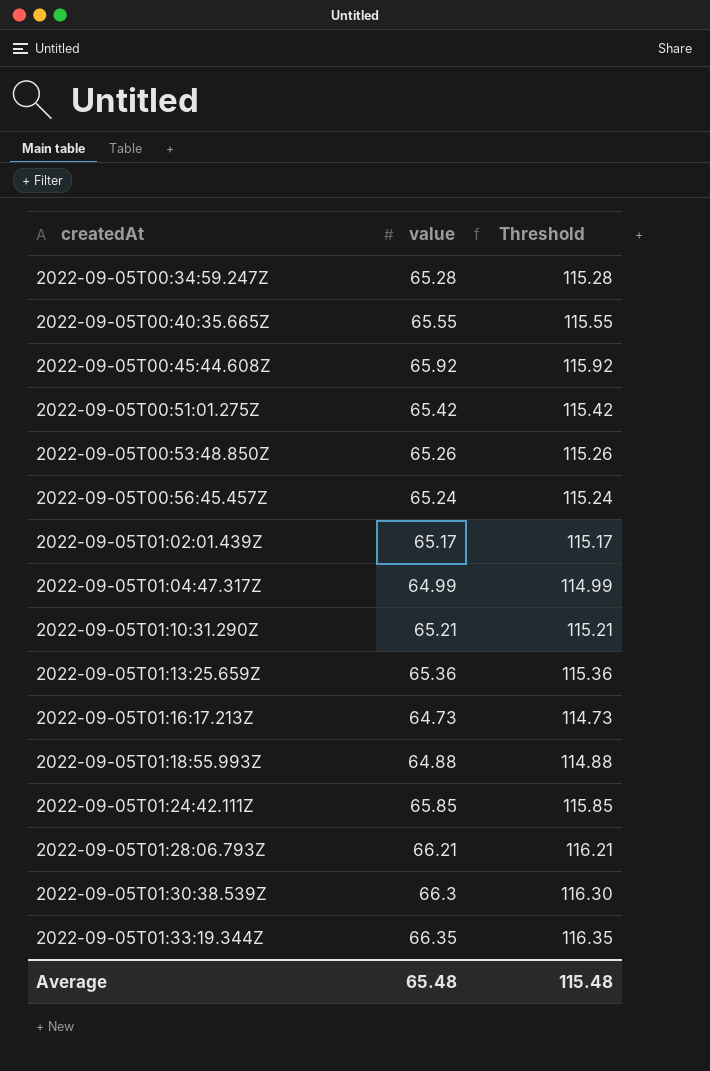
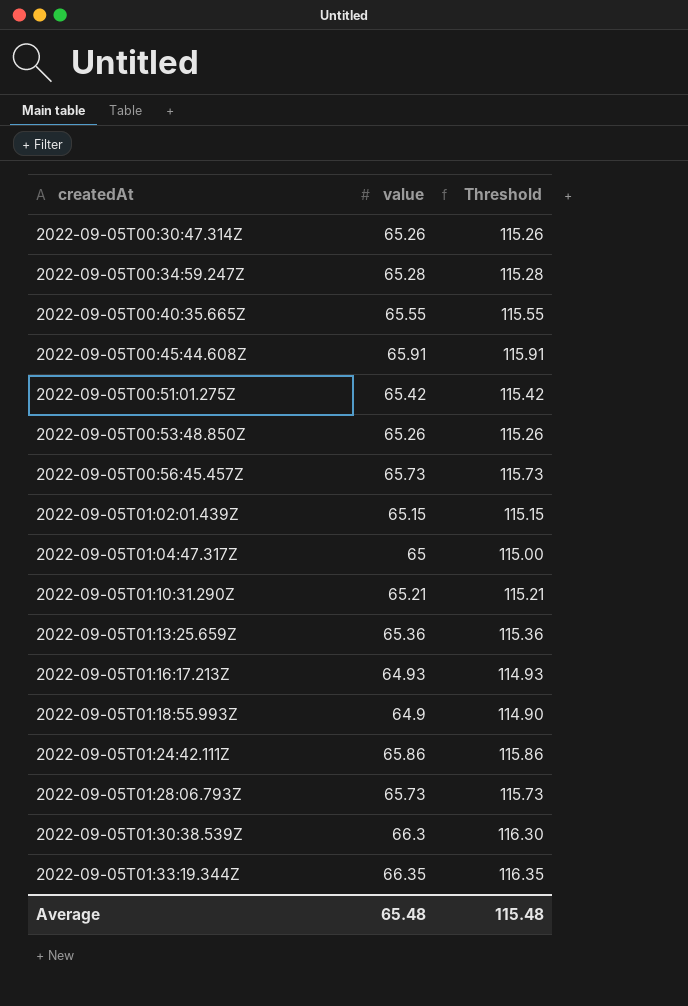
row 2022-09-05T00:30:47.314Z: none -> 65.26 | 115.26
2022-09-05T00:45:44.608Z | value: 65.92 -> 65.91
2022-09-05T00:45:44.608Z | Threshold: 115.92 -> 115.91
2022-09-05T00:56:45.457Z | value: 65.24 -> 65.73
2022-09-05T00:56:45.457Z | Threshold: 115.24 -> 115.73
2022-09-05T01:02:01.439Z | value: 65.17 -> 65.15
2022-09-05T01:02:01.439Z | Threshold: 115.17 -> 115.15
2022-09-05T01:04:47.317Z | value: 64.99 -> 65
2022-09-05T01:04:47.317Z | Threshold: 114.99 -> 115.00
2022-09-05T01:16:17.213Z | value: 64.73 -> 64.93
2022-09-05T01:16:17.213Z | Threshold: 114.73 -> 114.93
2022-09-05T01:18:55.993Z | value: 64.88 -> 64.9
2022-09-05T01:18:55.993Z | Threshold: 114.88 -> 114.90
2022-09-05T01:24:42.111Z | value: 65.85 -> 65.86
2022-09-05T01:24:42.111Z | Threshold: 115.85 -> 115.86
2022-09-05T01:28:06.793Z | value: 66.21 -> 65.73
2022-09-05T01:28:06.793Z | Threshold: 116.21 -> 115.73

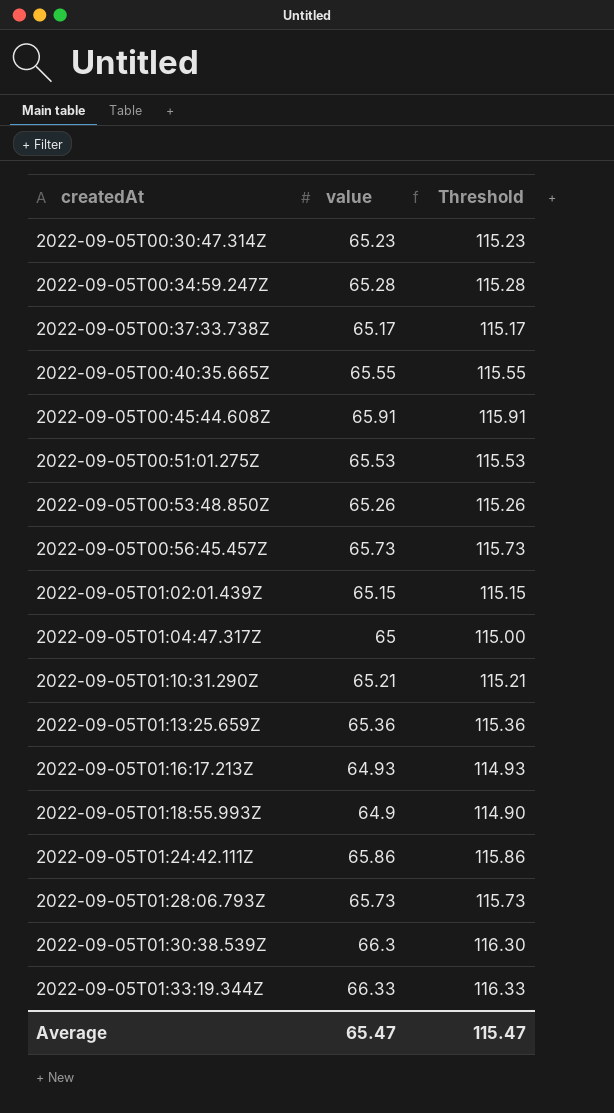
2022-09-05T00:30:47.314Z | value: 65.26 -> 65.23
2022-09-05T00:30:47.314Z | Threshold: 115.26 -> 115.23
row 2022-09-05T00:37:33.738Z: none -> 65.17 | 115.17
2022-09-05T00:51:01.275Z | value: 65.42 -> 65.53
2022-09-05T00:51:01.275Z | Threshold: 115.42 -> 115.53
2022-09-05T01:33:19.344Z | value: 66.35 -> 66.33
2022-09-05T01:33:19.344Z | Threshold: 116.35 -> 116.33
Average | value: 65.48 -> 65.47
Average | Threshold: 115.48 -> 115.47

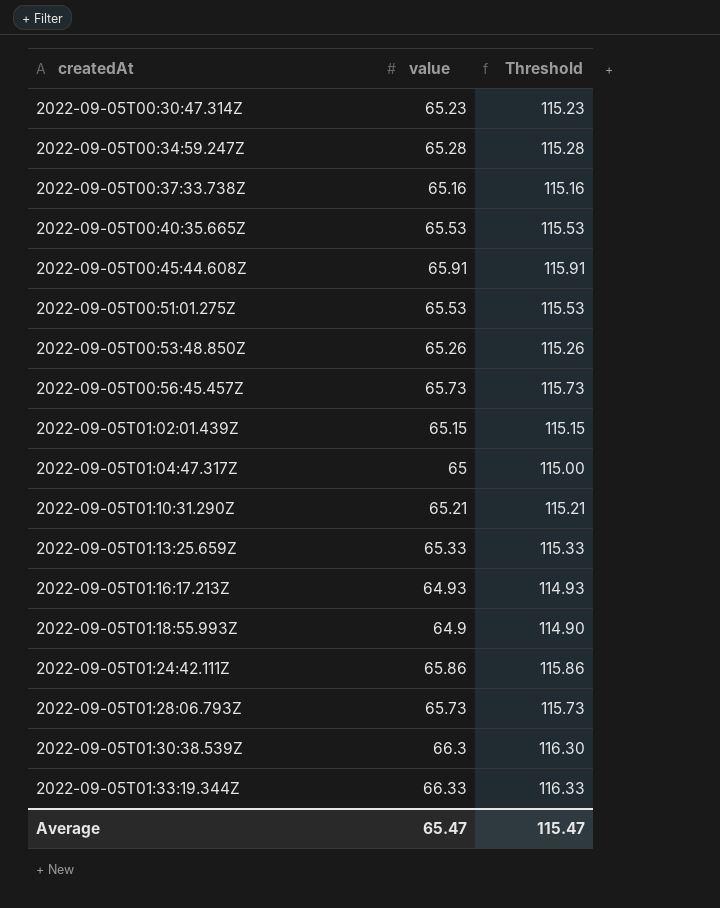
2022-09-05T00:37:33.738Z | value: 65.17 -> 65.16
2022-09-05T00:37:33.738Z | Threshold: 115.17 -> 115.16
2022-09-05T00:40:35.665Z | value: 65.55 -> 65.53
2022-09-05T00:40:35.665Z | Threshold: 115.55 -> 115.53
2022-09-05T01:13:25.659Z | value: 65.36 -> 65.33
2022-09-05T01:13:25.659Z | Threshold: 115.36 -> 115.33

